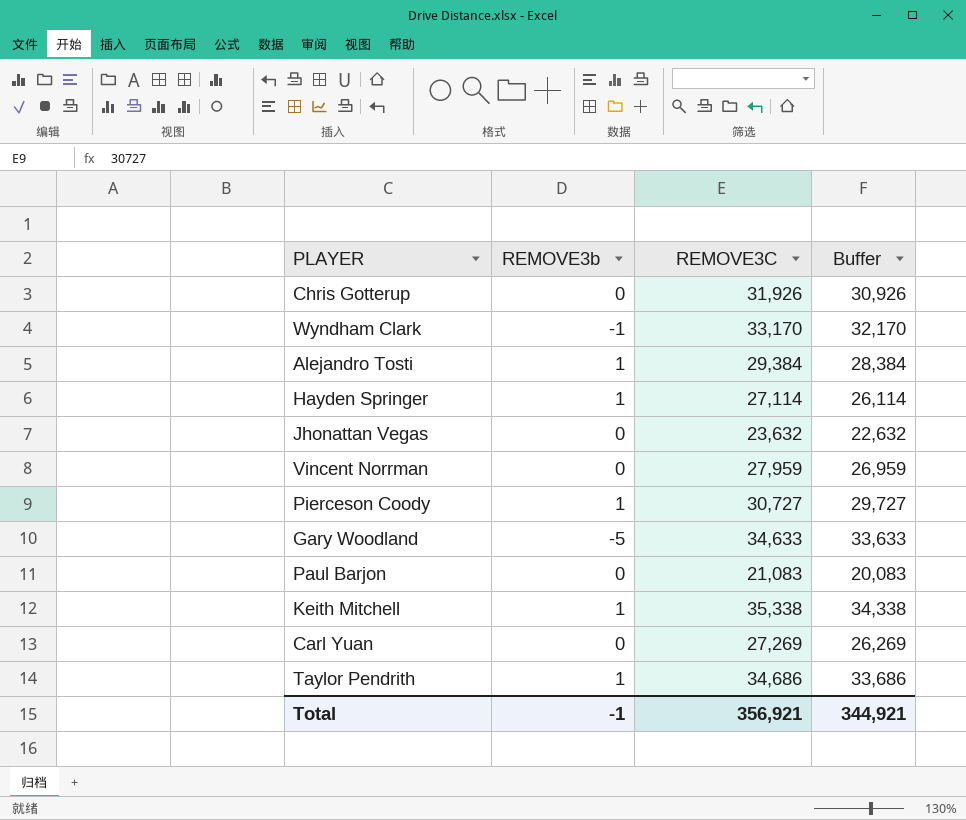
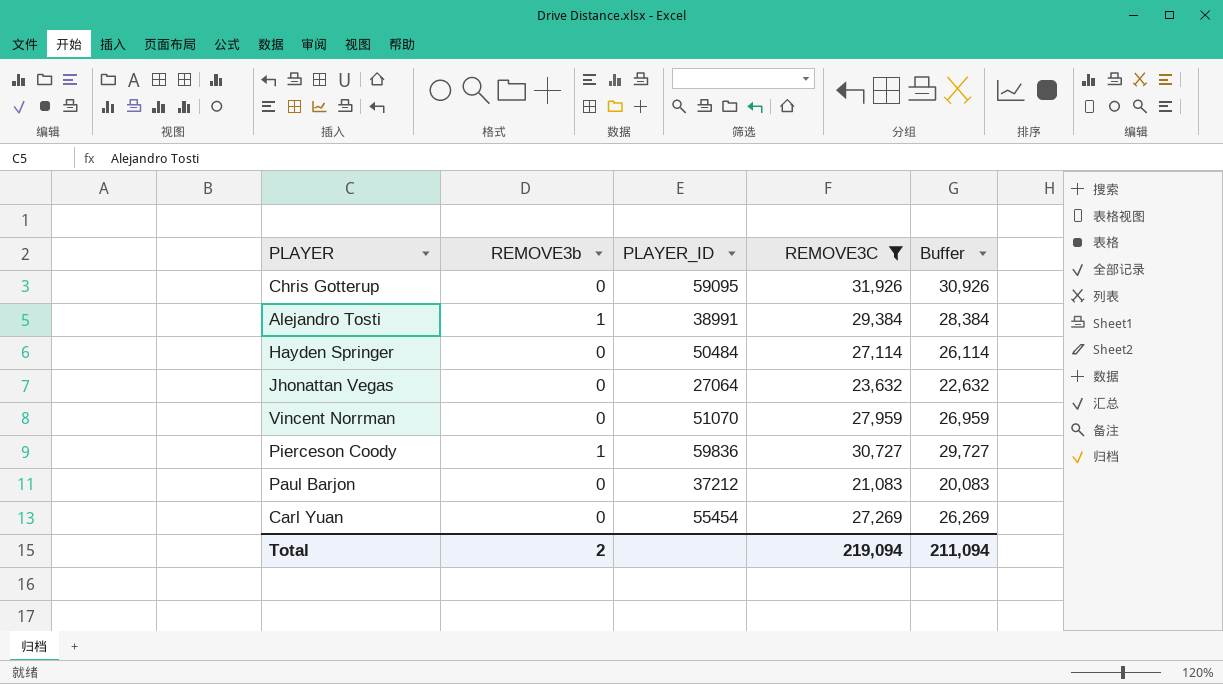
filter: none -> REMOVE3C <= 31,926
column PLAYER_ID | position: none -> 3
Hayden Springer | REMOVE3b: 1 -> 0
Total | REMOVE3b: -1 -> 2
Total | REMOVE3C: 356,921 -> 219,094
Total | Buffer: 344,921 -> 211,094

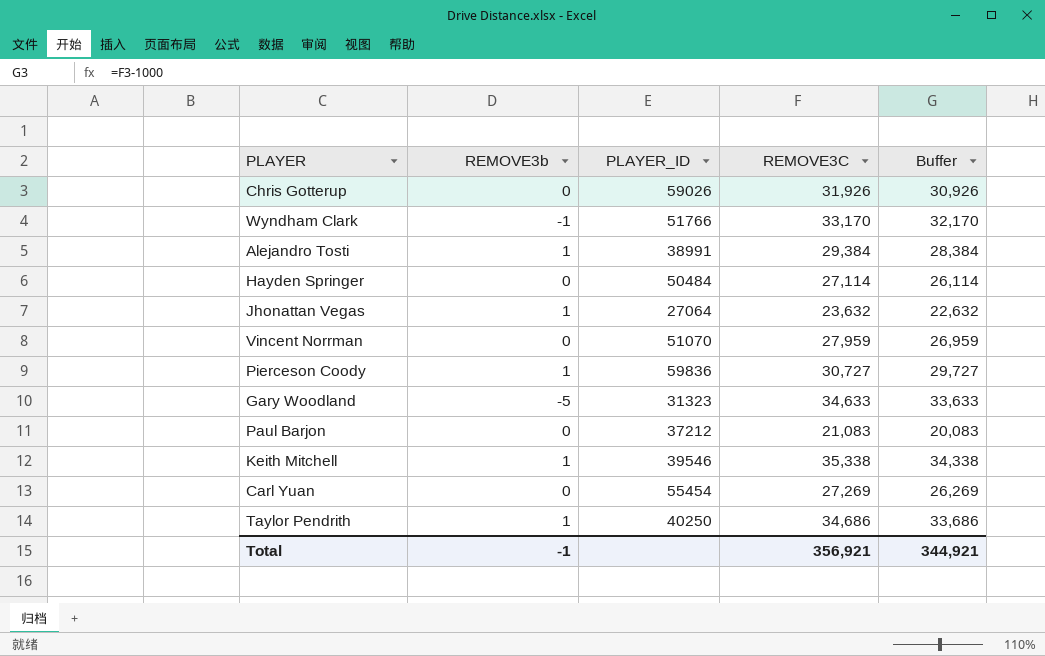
filter: REMOVE3C <= 31,926 -> none
Chris Gotterup | PLAYER_ID: 59095 -> 59026
Jhonattan Vegas | REMOVE3b: 0 -> 1
Total | REMOVE3b: 2 -> -1
Total | REMOVE3C: 219,094 -> 356,921
Total | Buffer: 211,094 -> 344,921

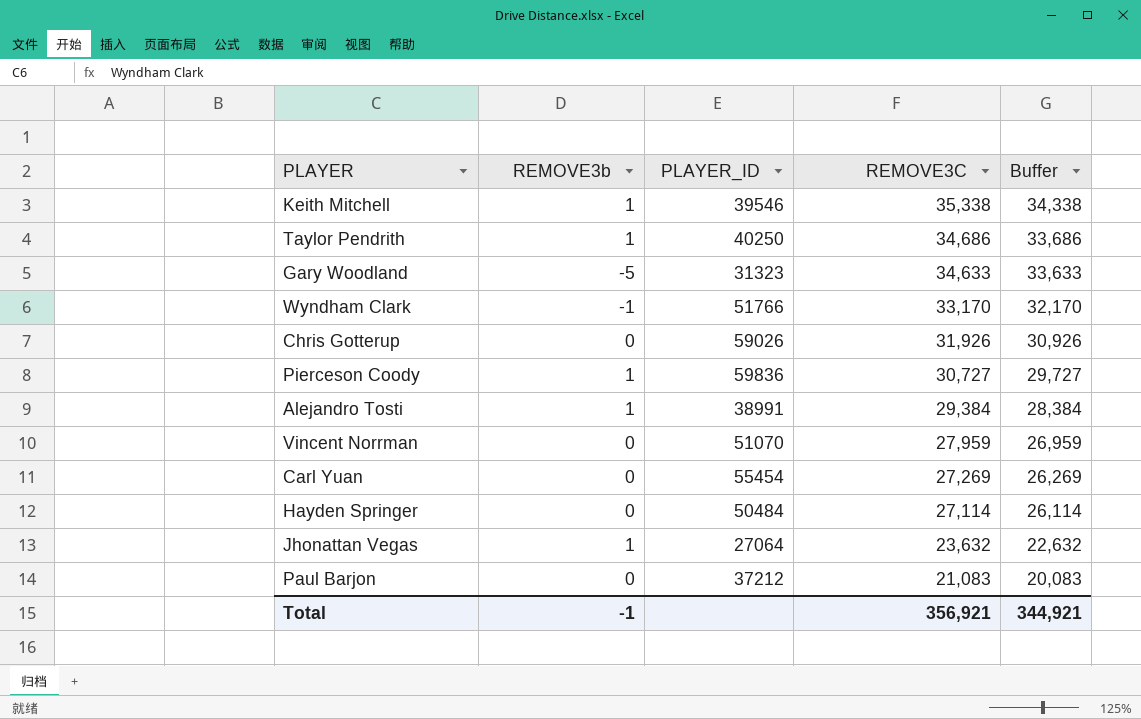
row order: none -> REMOVE3C descending

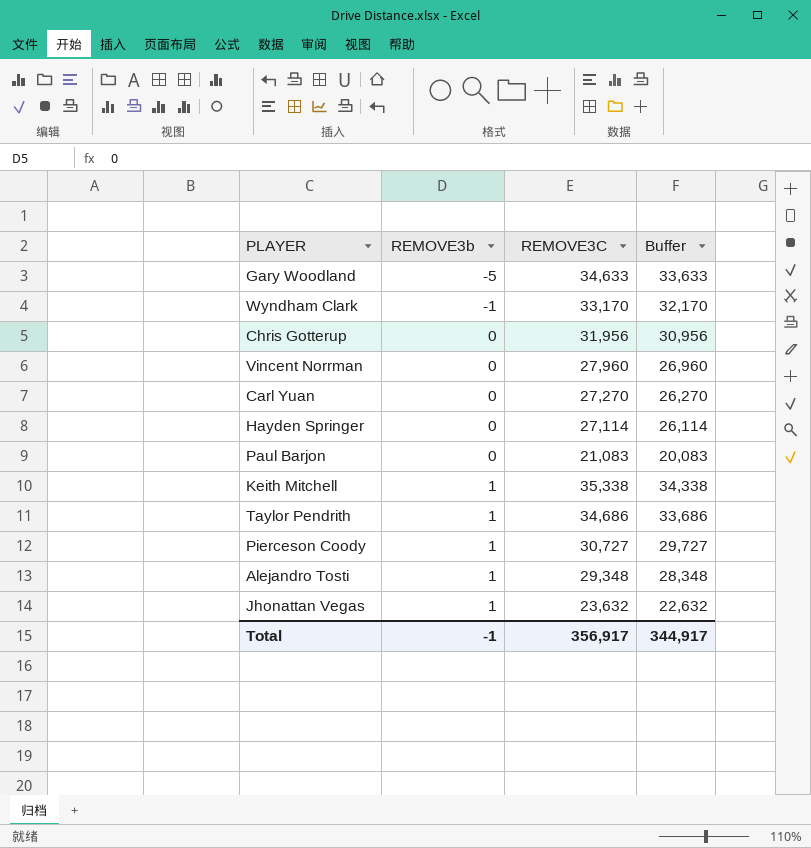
row order: REMOVE3C descending -> REMOVE3b ascending
column PLAYER_ID | position: 3 -> none
Chris Gotterup | REMOVE3C: 31,926 -> 31,956
Chris Gotterup | Buffer: 30,926 -> 30,956
Vincent Norrman | REMOVE3C: 27,959 -> 27,960
Vincent Norrman | Buffer: 26,959 -> 26,960
Carl Yuan | REMOVE3C: 27,269 -> 27,270
Carl Yuan | Buffer: 26,269 -> 26,270
Alejandro Tosti | REMOVE3C: 29,384 -> 29,348
Alejandro Tosti | Buffer: 28,384 -> 28,348
Total | REMOVE3C: 356,921 -> 356,917
Total | Buffer: 344,921 -> 344,917

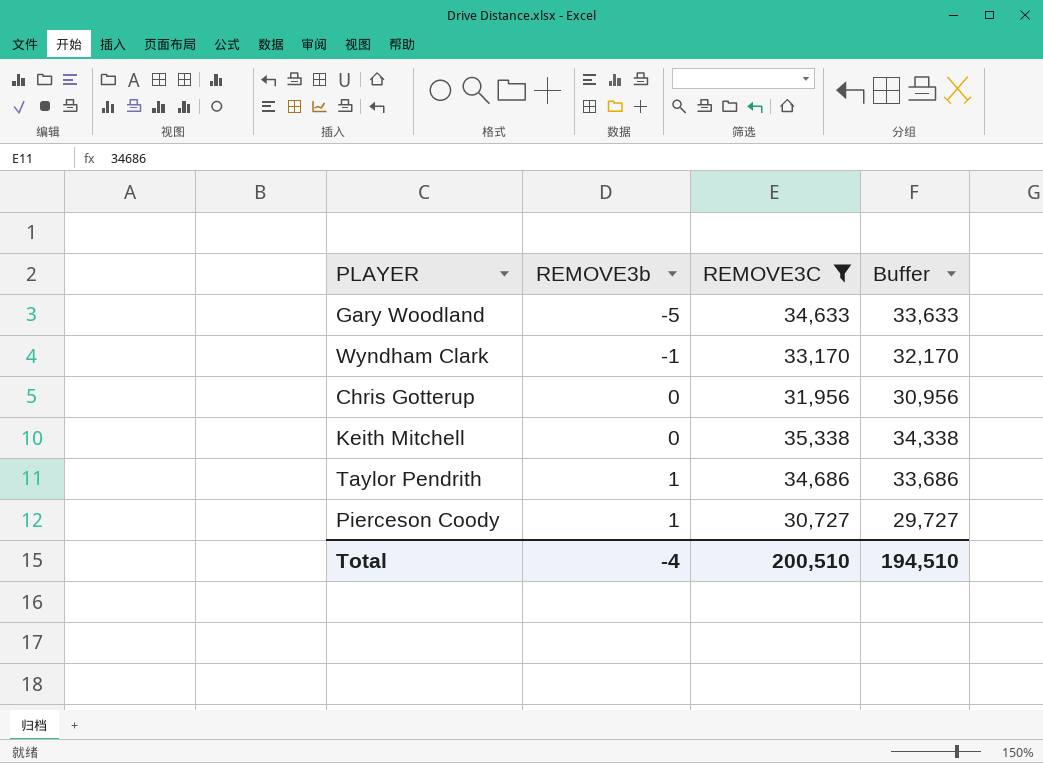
filter: none -> REMOVE3C >= 30,727
Keith Mitchell | REMOVE3b: 1 -> 0
Total | REMOVE3b: -1 -> -4
Total | REMOVE3C: 356,917 -> 200,510
Total | Buffer: 344,917 -> 194,510

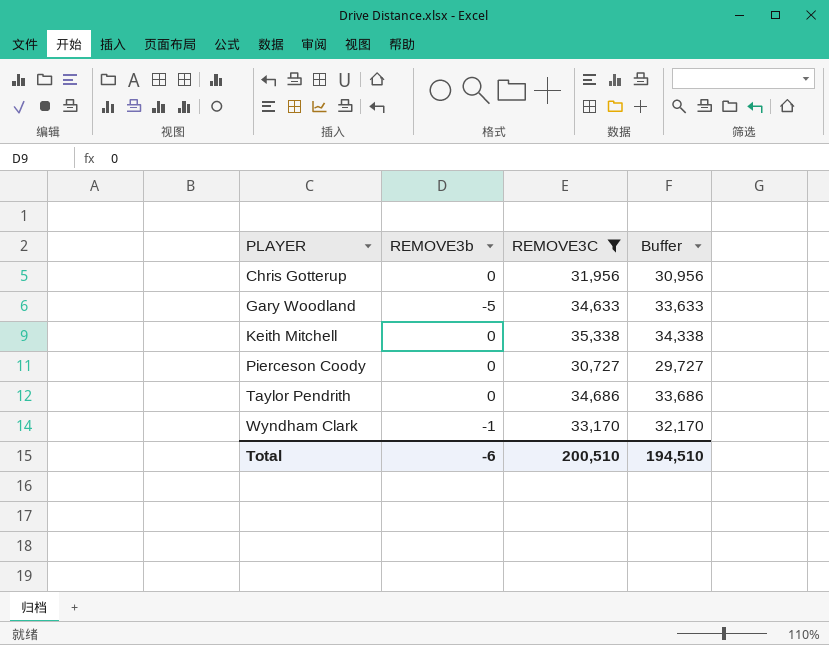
row order: REMOVE3b ascending -> PLAYER ascending
Pierceson Coody | REMOVE3b: 1 -> 0
Taylor Pendrith | REMOVE3b: 1 -> 0
Total | REMOVE3b: -4 -> -6

